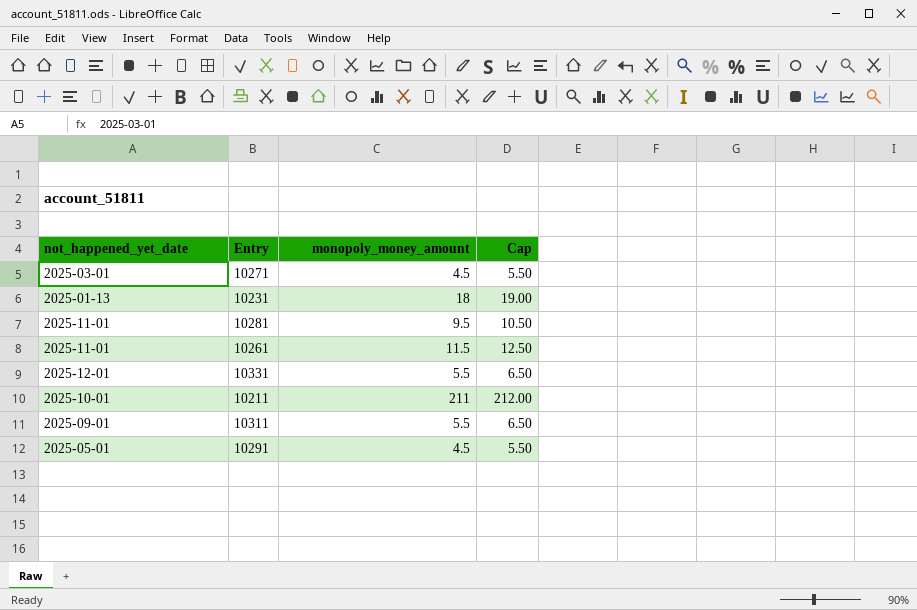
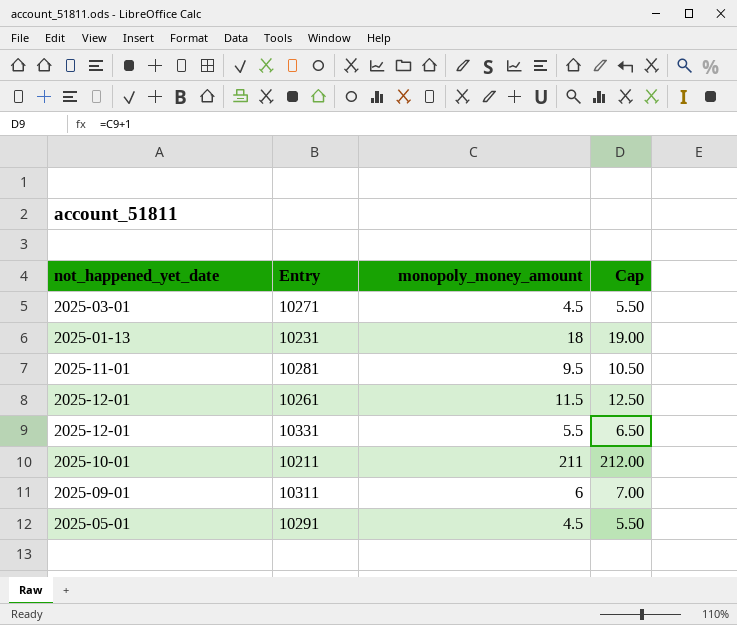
10261 | not_happened_yet_date: 2025-11-01 -> 2025-12-01
10311 | monopoly_money_amount: 5.5 -> 6
10311 | Cap: 6.50 -> 7.00

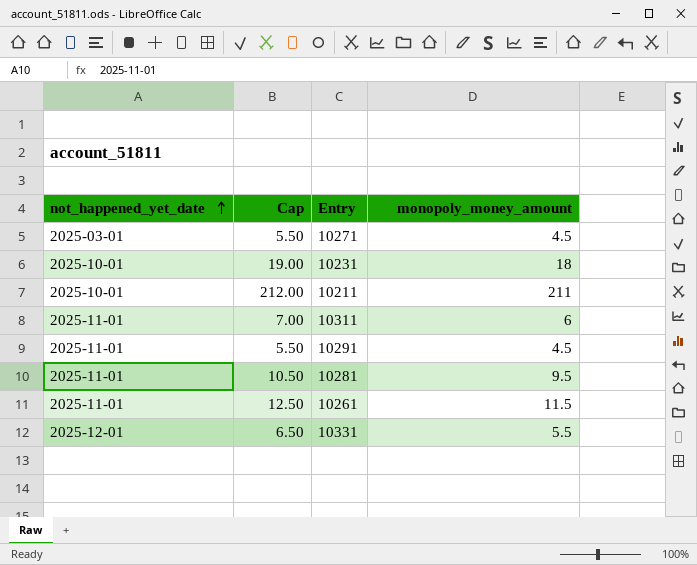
row order: none -> not_happened_yet_date ascending
column Cap | position: 4 -> 2
10231 | not_happened_yet_date: 2025-01-13 -> 2025-10-01
10311 | not_happened_yet_date: 2025-09-01 -> 2025-11-01
10291 | not_happened_yet_date: 2025-05-01 -> 2025-11-01
10261 | not_happened_yet_date: 2025-12-01 -> 2025-11-01

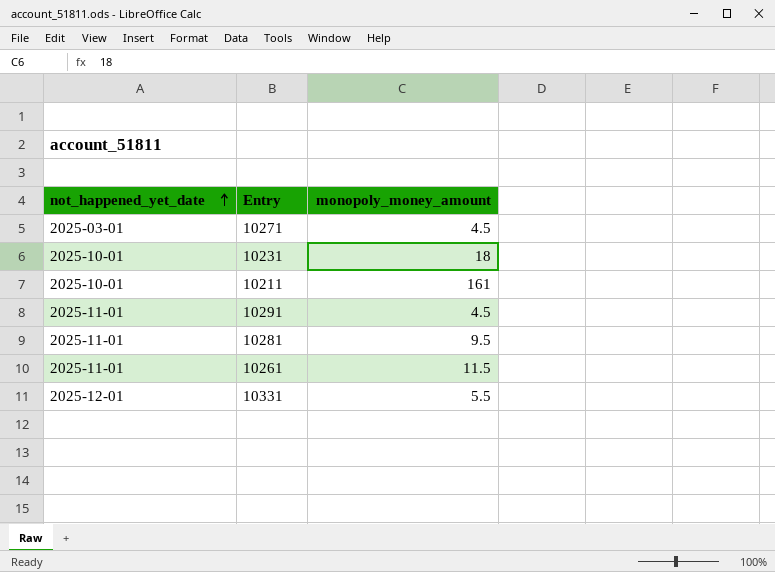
column Cap | formula: [monopoly_money_amount] + 1 -> none
row 10311: 2025-11-01 | 7.00 | 6 -> none
10211 | monopoly_money_amount: 211 -> 161

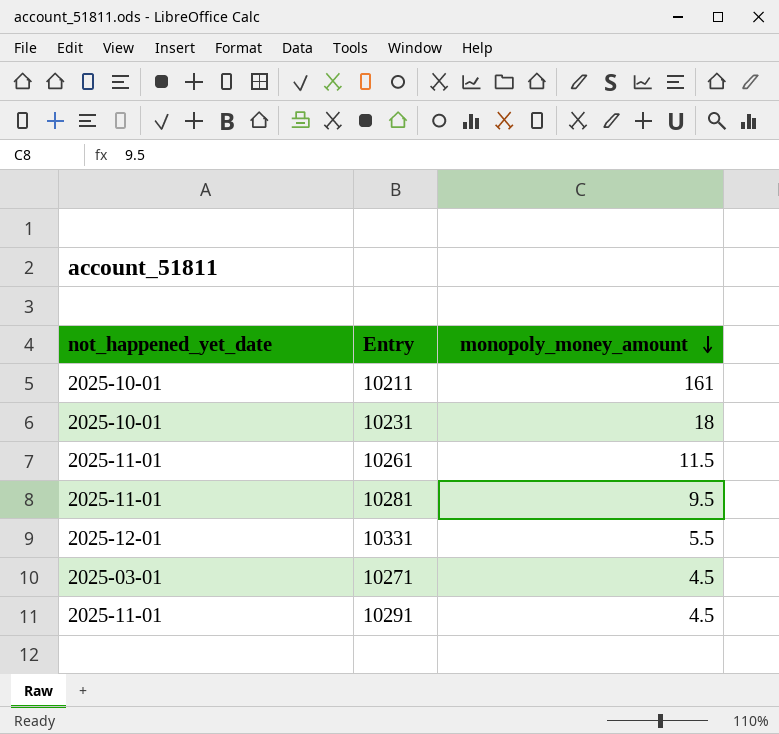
row order: not_happened_yet_date ascending -> monopoly_money_amount descending

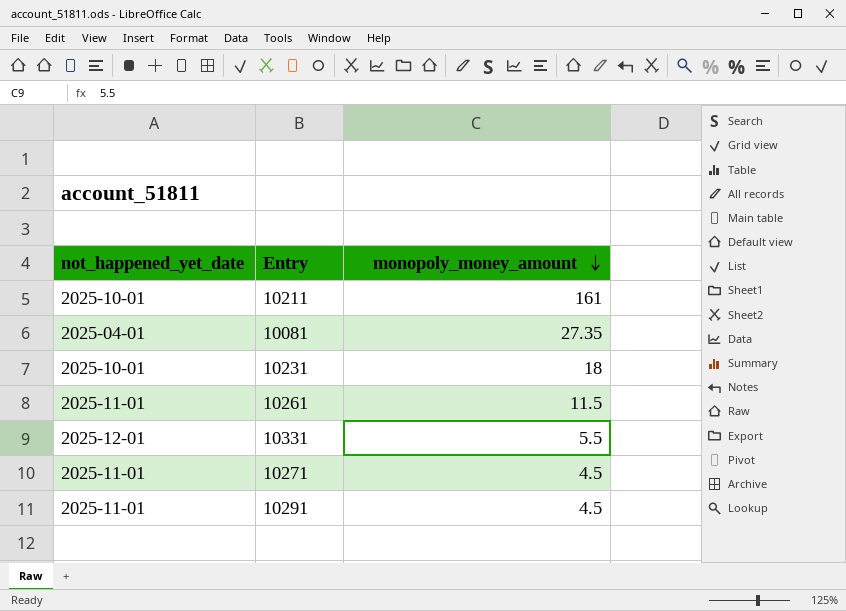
row 10281: 2025-11-01 | 9.5 -> none
row 10081: none -> 2025-04-01 | 27.35
10271 | not_happened_yet_date: 2025-03-01 -> 2025-11-01

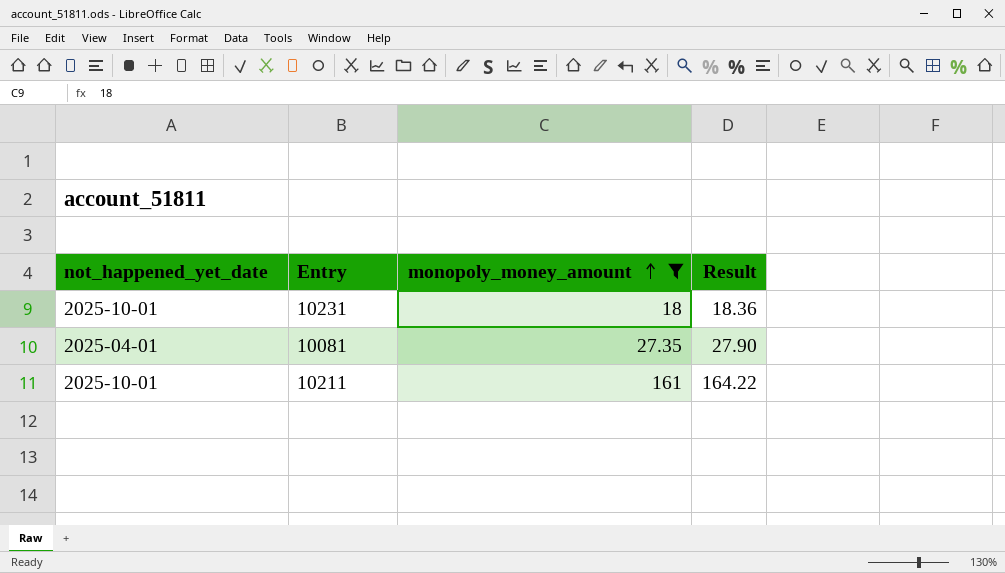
filter: none -> monopoly_money_amount >= 18
row order: monopoly_money_amount descending -> monopoly_money_amount ascending
column Result | formula: none -> [monopoly_money_amount] * 1.02

